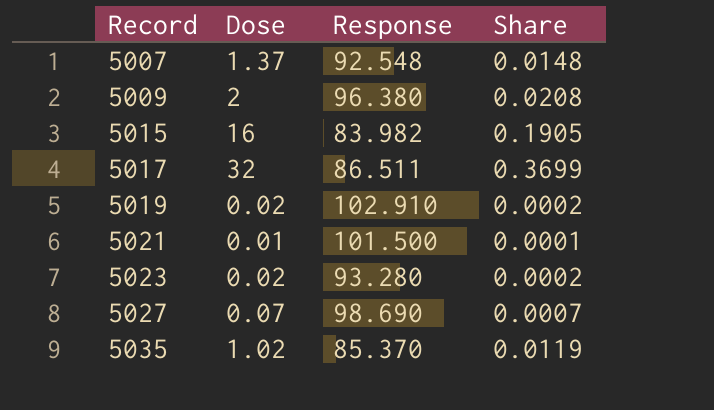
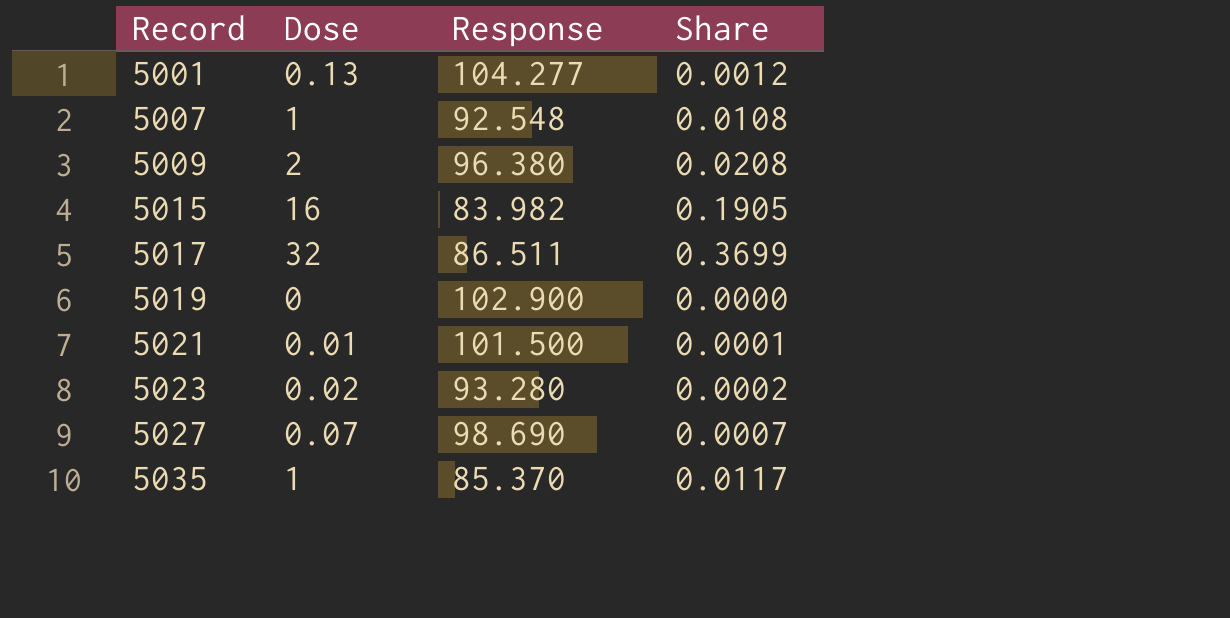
row 5001: none -> 0.13 | 104.277 | 0.0012
5007 | Dose: 1.37 -> 1
5007 | Share: 0.0148 -> 0.0108
5019 | Dose: 0.02 -> 0
5019 | Response: 102.910 -> 102.900
5019 | Share: 0.0002 -> 0.0000
5035 | Dose: 1.02 -> 1
5035 | Share: 0.0119 -> 0.0117

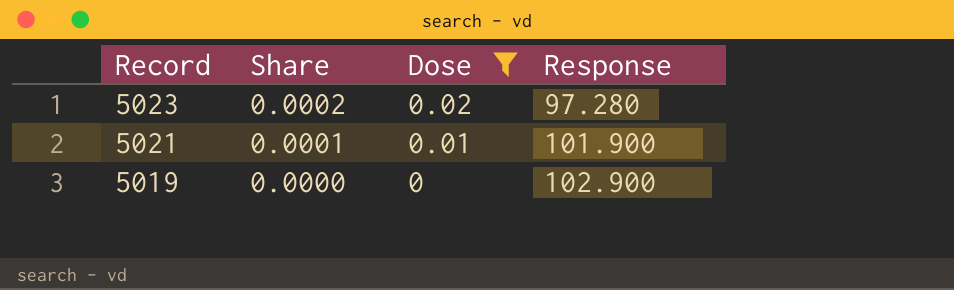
filter: none -> Dose <= 0.02
row order: Record ascending -> Record descending
column Share | position: 4 -> 2
5023 | Response: 93.280 -> 97.280
5021 | Response: 101.500 -> 101.900

